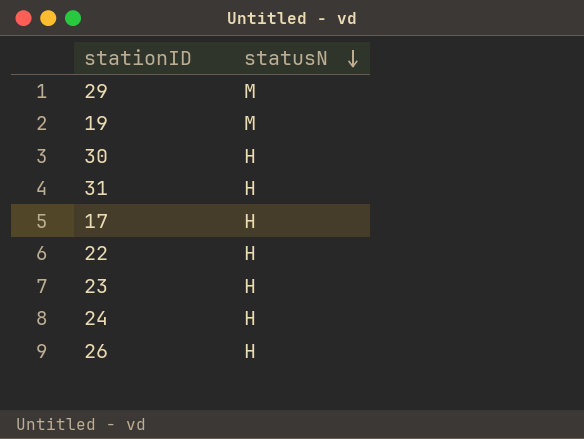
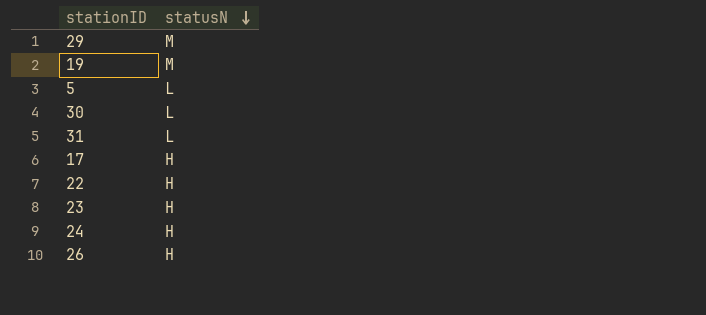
row 5: none -> L
30 | statusN: H -> L
31 | statusN: H -> L

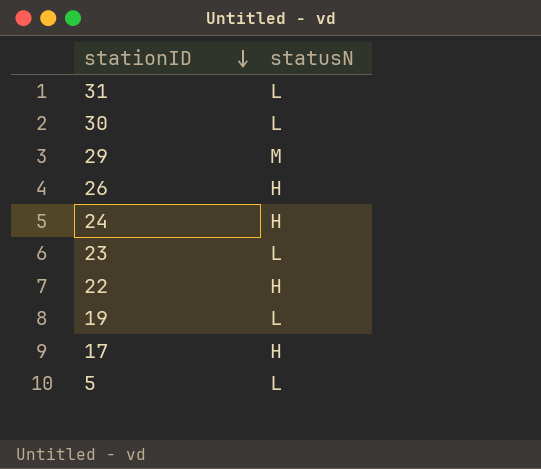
row order: statusN descending -> stationID descending
23 | statusN: H -> L
19 | statusN: M -> L

